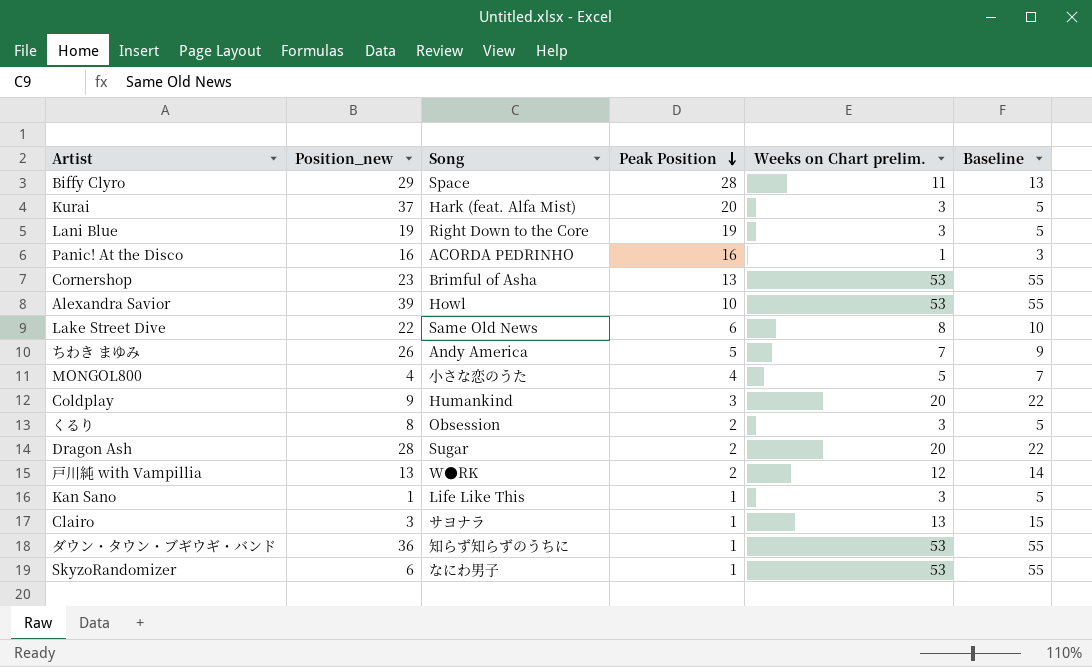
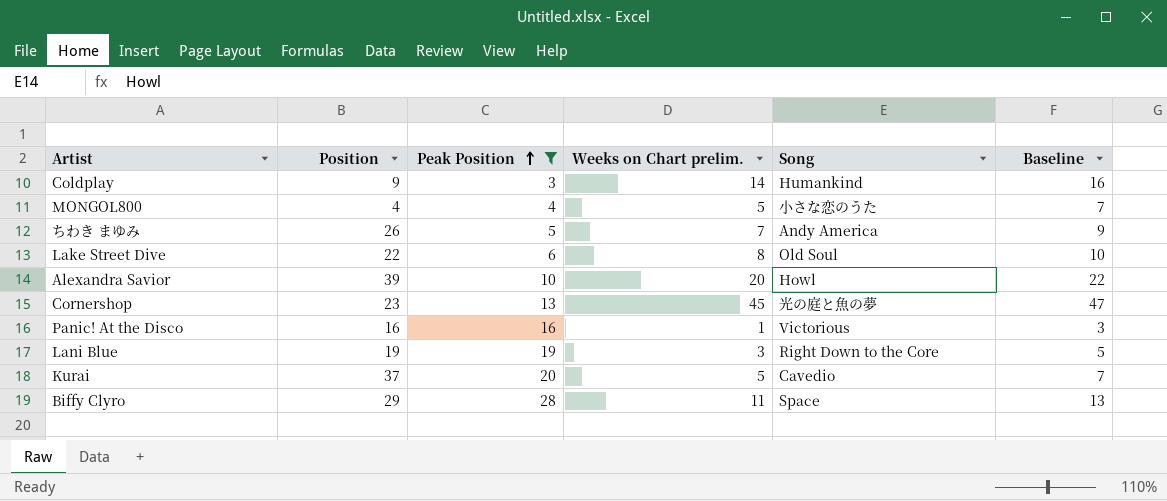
filter: none -> Peak Position >= 3
row order: Peak Position descending -> Peak Position ascending
column name: Position_new -> Position
column Song | position: 3 -> 5
Coldplay | Weeks on Chart prelim.: 20 -> 14
Coldplay | Baseline: 22 -> 16
Lake Street Dive | Song: Same Old News -> Old Soul
Alexandra Savior | Weeks on Chart prelim.: 53 -> 20
Alexandra Savior | Baseline: 55 -> 22
Cornershop | Weeks on Chart prelim.: 53 -> 45
Cornershop | Song: Brimful of Asha -> 光の庭と魚の夢
Cornershop | Baseline: 55 -> 47
Panic! At the Disco | Song: ACORDA PEDRINHO -> Victorious
Kurai | Weeks on Chart prelim.: 3 -> 5
Kurai | Song: Hark (feat. Alfa Mist) -> Cavedio
Kurai | Baseline: 5 -> 7

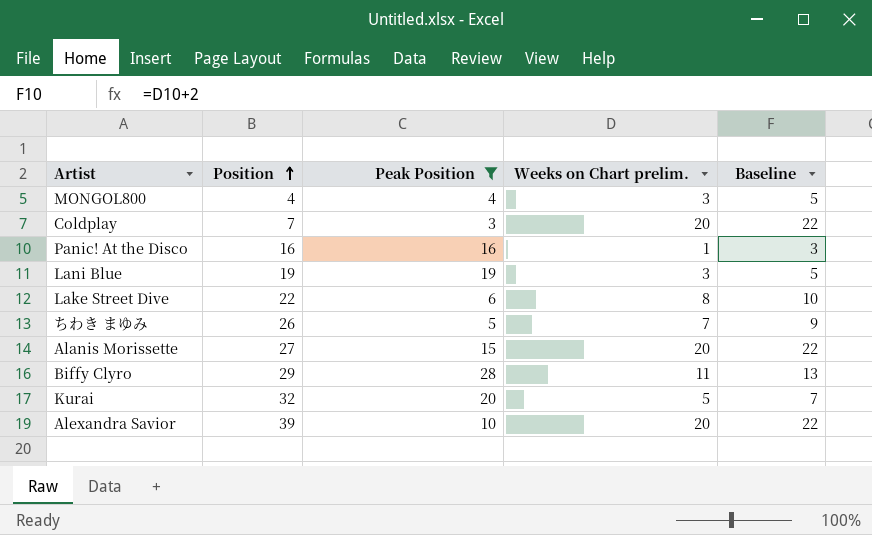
row order: Peak Position ascending -> Position ascending
column Song | position: 5 -> none
row Cornershop: 23 | 13 | 45 | 光の庭と魚の夢 | 47 -> none
MONGOL800 | Weeks on Chart prelim.: 5 -> 3
MONGOL800 | Baseline: 7 -> 5
Coldplay | Position: 9 -> 7
Coldplay | Weeks on Chart prelim.: 14 -> 20
Coldplay | Baseline: 16 -> 22
row Alanis Morissette: none -> 27 | 15 | 20 | 22
Kurai | Position: 37 -> 32

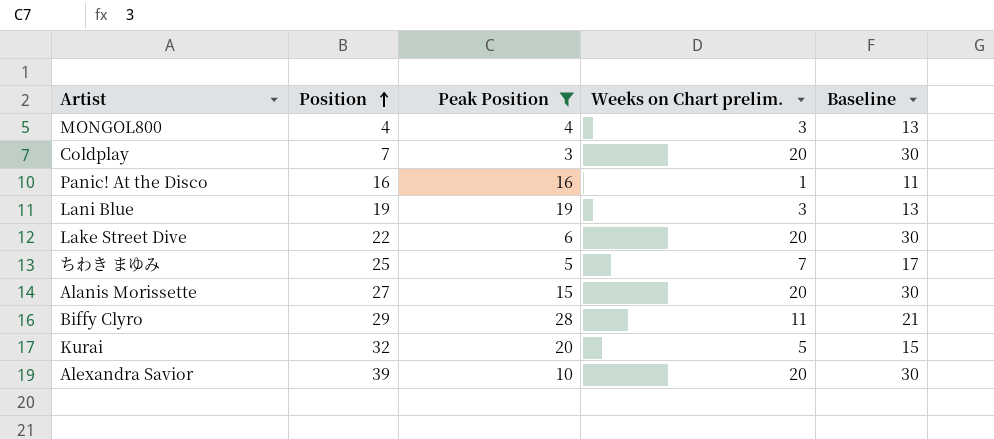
column Baseline | formula: [Weeks on Chart prelim.] + 2 -> [Weeks on Chart prelim.] + 10
Lake Street Dive | Weeks on Chart prelim.: 8 -> 20
ちわき まゆみ | Position: 26 -> 25

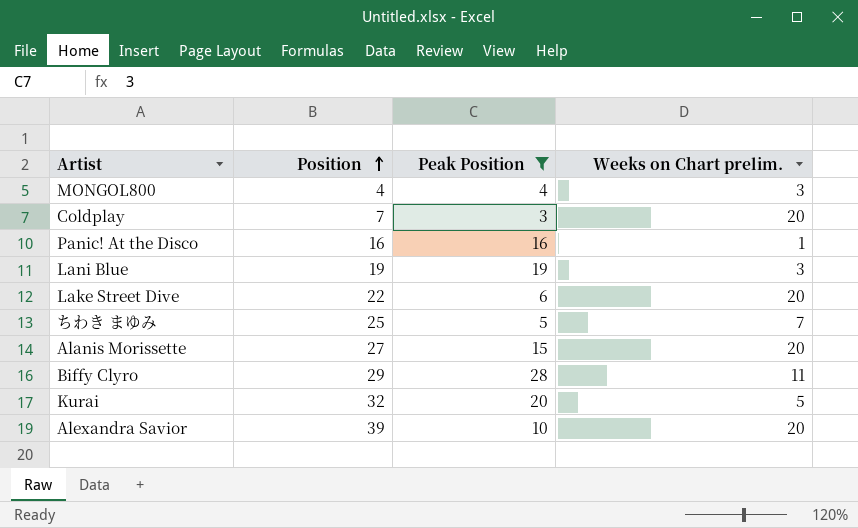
column Baseline | formula: [Weeks on Chart prelim.] + 10 -> none

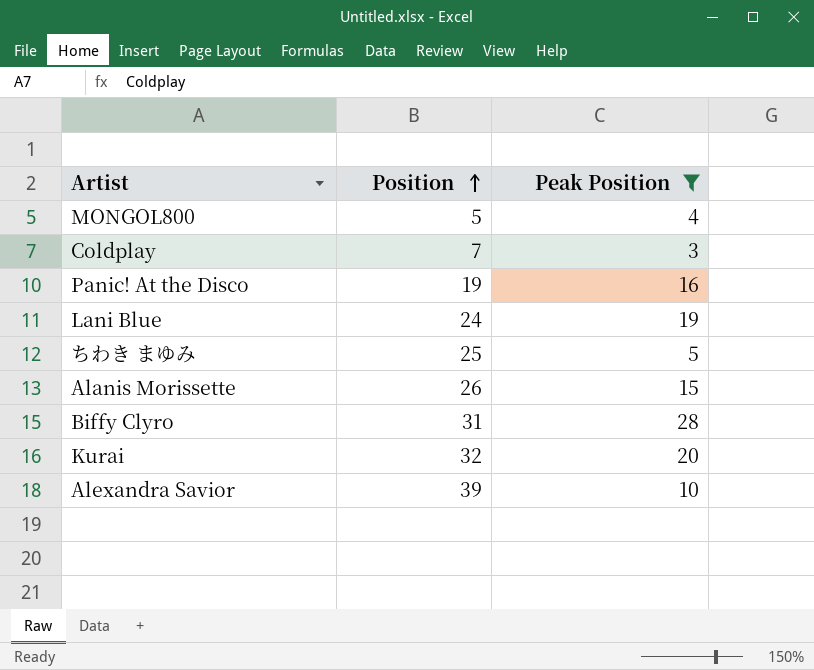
column Weeks on Chart prelim. | position: 4 -> none
row Lake Street Dive: 22 | 6 | 20 -> none
MONGOL800 | Position: 4 -> 5
Panic! At the Disco | Position: 16 -> 19
Lani Blue | Position: 19 -> 24
Alanis Morissette | Position: 27 -> 26
Biffy Clyro | Position: 29 -> 31

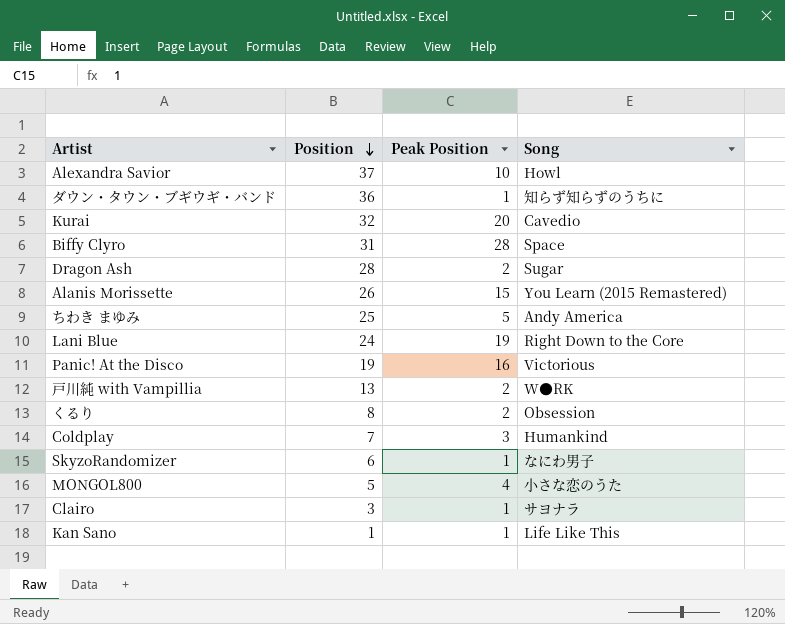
filter: Peak Position >= 3 -> none
row order: Position ascending -> Position descending
column Song | position: none -> 4
Alexandra Savior | Position: 39 -> 37

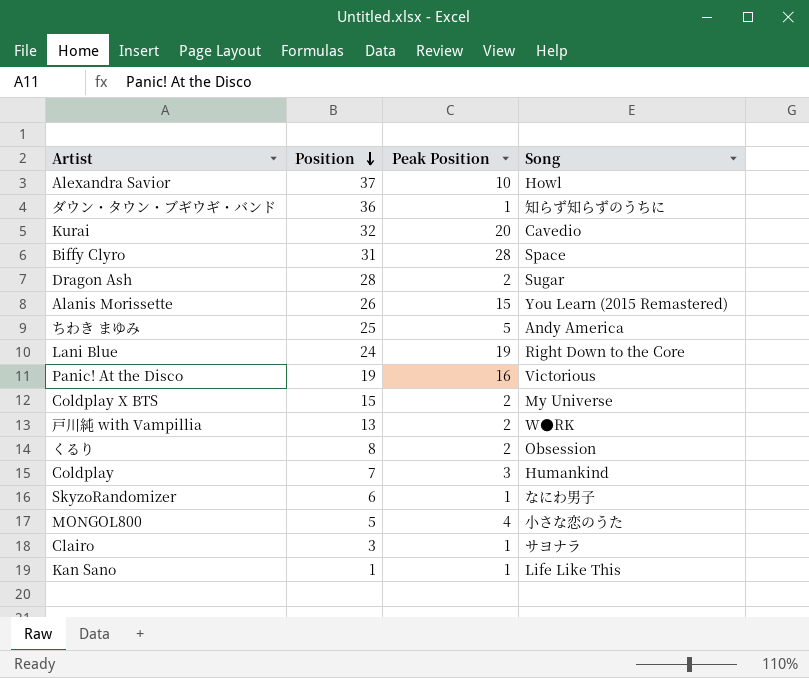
row Coldplay X BTS: none -> 15 | 2 | My Universe

